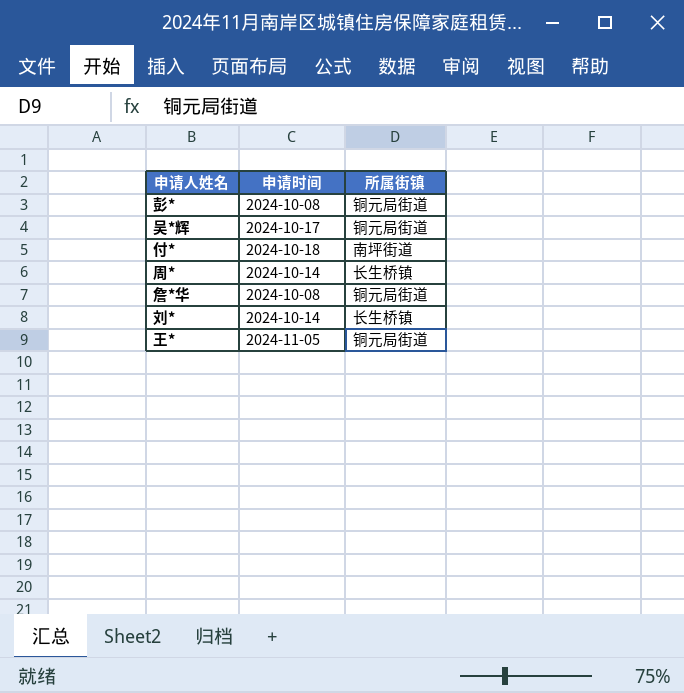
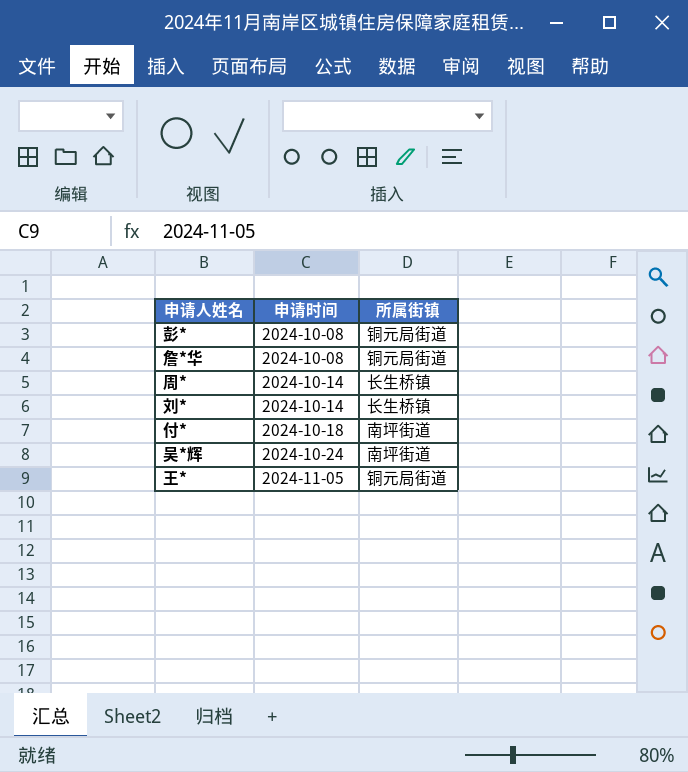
row order: none -> 申请时间 ascending
吴*辉 | 申请时间: 2024-10-17 -> 2024-10-24
吴*辉 | 所属街镇: 铜元局街道 -> 南坪街道

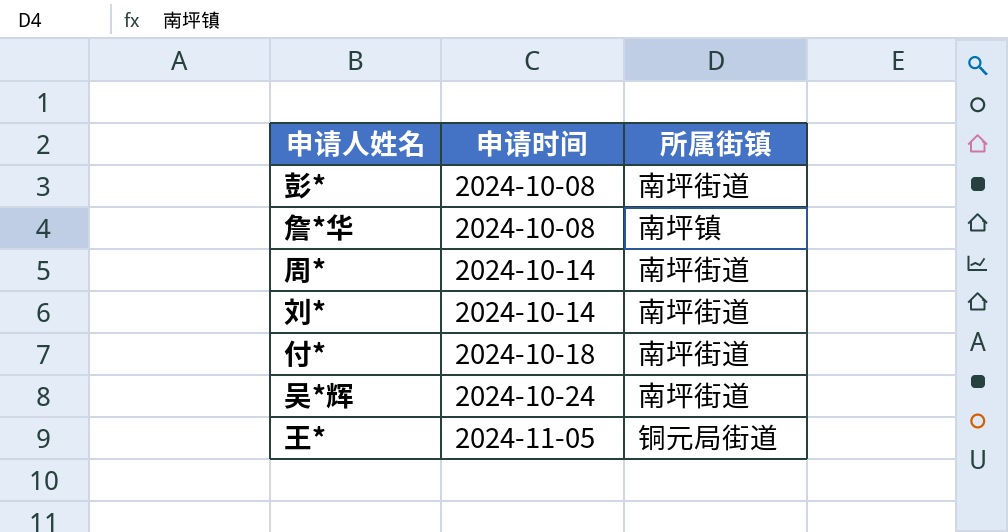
彭* | 所属街镇: 铜元局街道 -> 南坪街道
詹*华 | 所属街镇: 铜元局街道 -> 南坪镇
周* | 所属街镇: 长生桥镇 -> 南坪街道
刘* | 所属街镇: 长生桥镇 -> 南坪街道

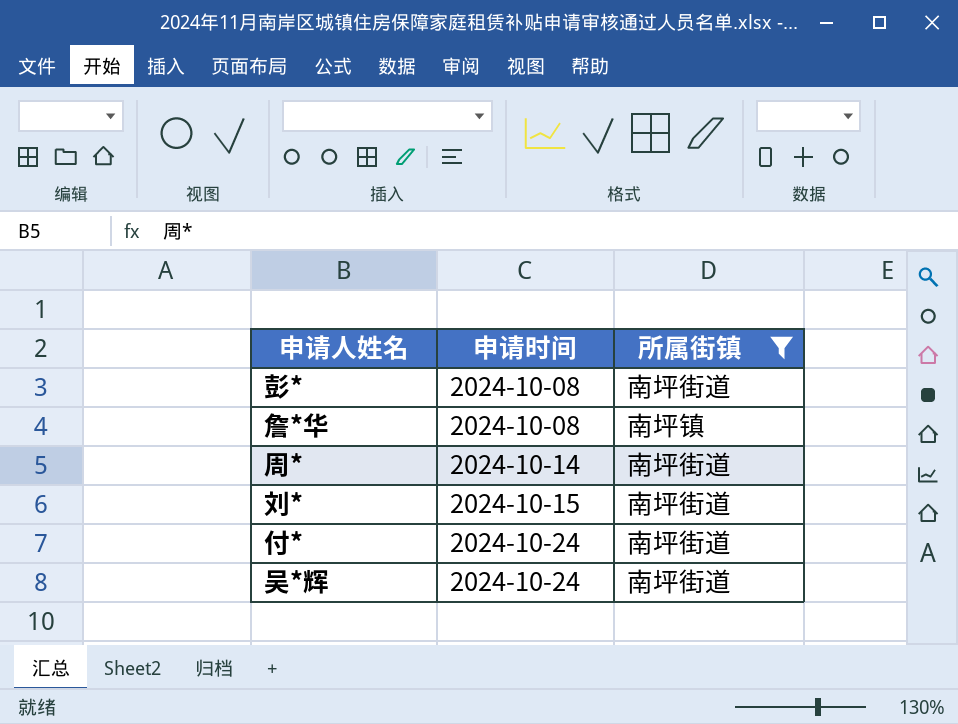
filter: none -> 所属街镇 != 铜元局街道
刘* | 申请时间: 2024-10-14 -> 2024-10-15
付* | 申请时间: 2024-10-18 -> 2024-10-24

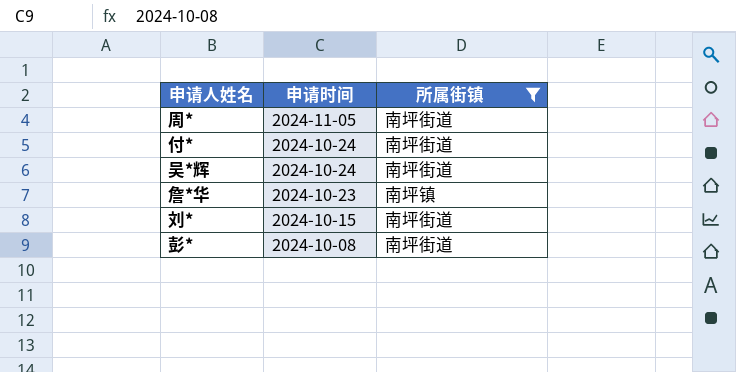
row order: 申请时间 ascending -> 申请时间 descending
周* | 申请时间: 2024-10-14 -> 2024-11-05
詹*华 | 申请时间: 2024-10-08 -> 2024-10-23

